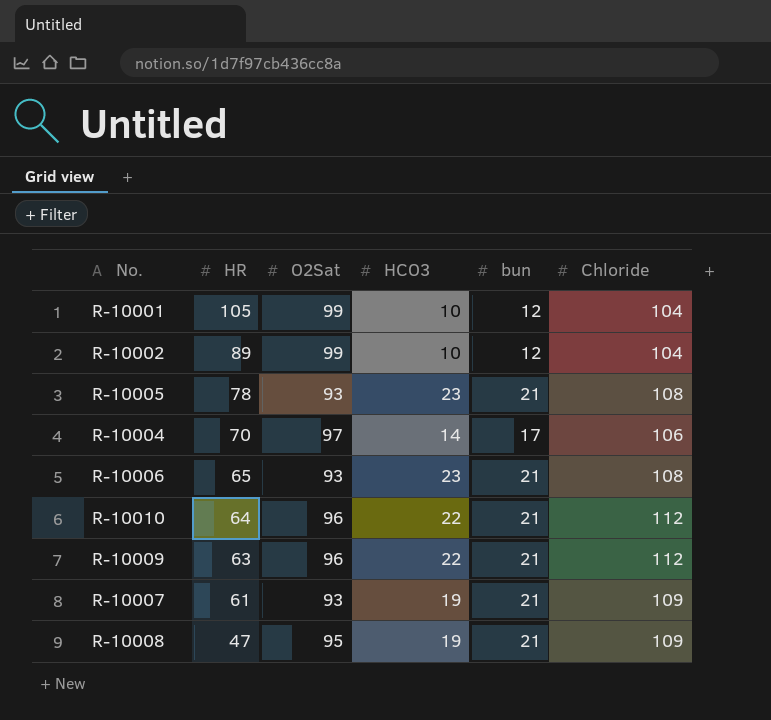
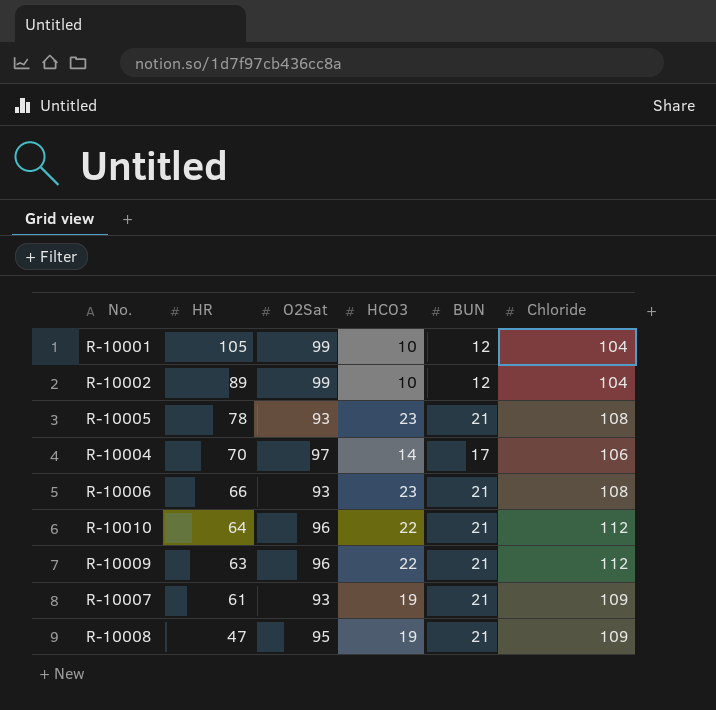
column name: bun -> BUN
R-10006 | HR: 65 -> 66

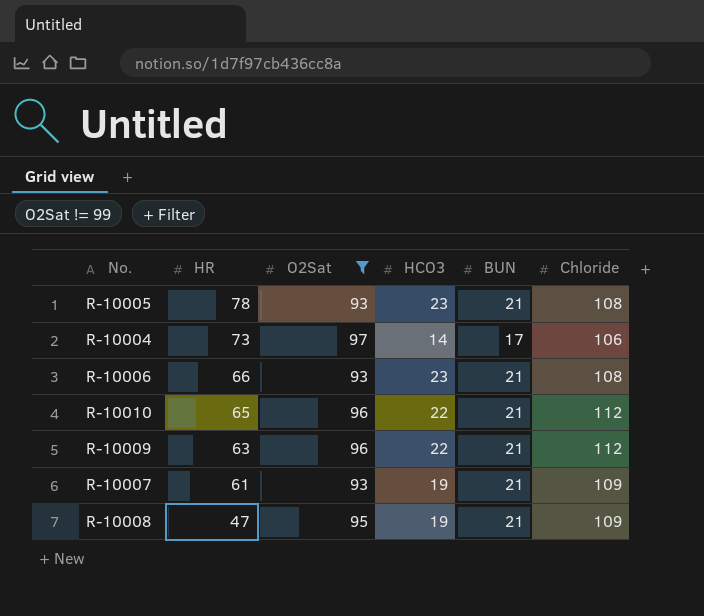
filter: none -> O2Sat != 99
R-10004 | HR: 70 -> 73
R-10010 | HR: 64 -> 65

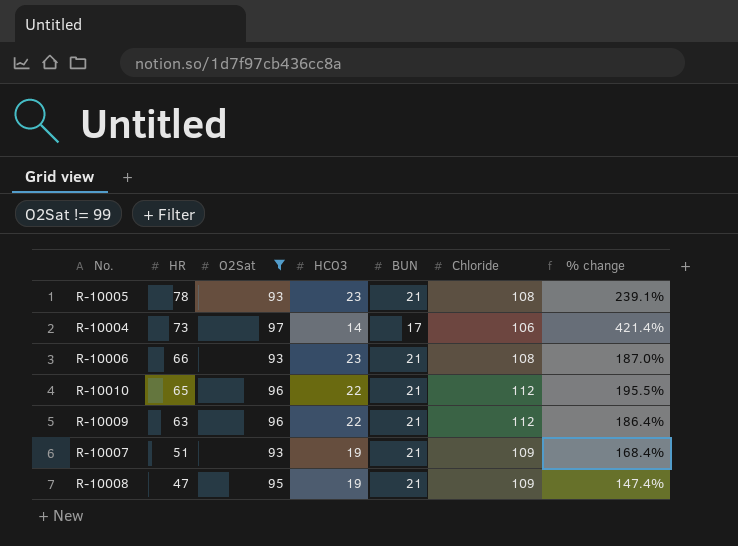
column % change | formula: none -> ([HR] - [HCO3]) / [HCO3]
R-10007 | HR: 61 -> 51

